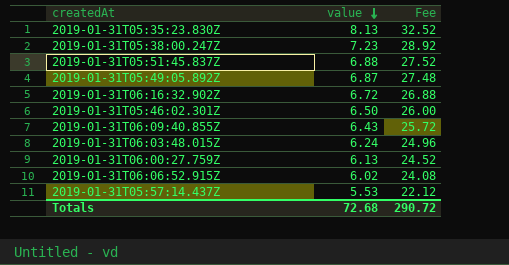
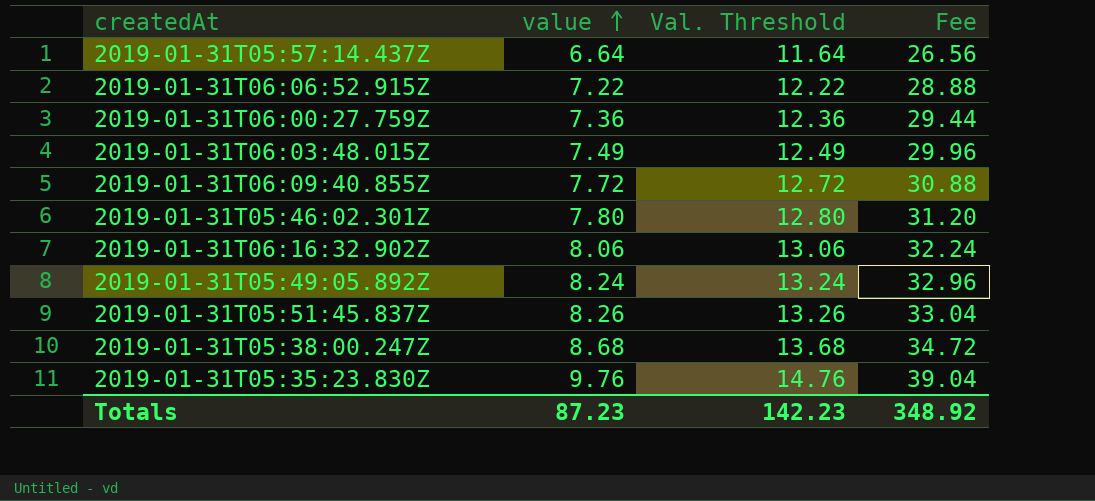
row order: value descending -> value ascending
column Val. Threshold | formula: none -> [value] + 5
2019-01-31T05:57:14.437Z | value: 5.53 -> 6.64
2019-01-31T05:57:14.437Z | Fee: 22.12 -> 26.56
2019-01-31T06:06:52.915Z | value: 6.02 -> 7.22
2019-01-31T06:06:52.915Z | Fee: 24.08 -> 28.88
2019-01-31T06:00:27.759Z | value: 6.13 -> 7.36
2019-01-31T06:00:27.759Z | Fee: 24.52 -> 29.44
2019-01-31T06:03:48.015Z | value: 6.24 -> 7.49
2019-01-31T06:03:48.015Z | Fee: 24.96 -> 29.96
2019-01-31T06:09:40.855Z | value: 6.43 -> 7.72
2019-01-31T06:09:40.855Z | Fee: 25.72 -> 30.88
2019-01-31T05:46:02.301Z | value: 6.50 -> 7.80
2019-01-31T05:46:02.301Z | Fee: 26.00 -> 31.20
2019-01-31T06:16:32.902Z | value: 6.72 -> 8.06
2019-01-31T06:16:32.902Z | Fee: 26.88 -> 32.24
2019-01-31T05:49:05.892Z | value: 6.87 -> 8.24
2019-01-31T05:49:05.892Z | Fee: 27.48 -> 32.96
2019-01-31T05:51:45.837Z | value: 6.88 -> 8.26
2019-01-31T05:51:45.837Z | Fee: 27.52 -> 33.04
2019-01-31T05:38:00.247Z | value: 7.23 -> 8.68
2019-01-31T05:38:00.247Z | Fee: 28.92 -> 34.72
2019-01-31T05:35:23.830Z | value: 8.13 -> 9.76
2019-01-31T05:35:23.830Z | Fee: 32.52 -> 39.04
Totals | value: 72.68 -> 87.23
Totals | Fee: 290.72 -> 348.92

